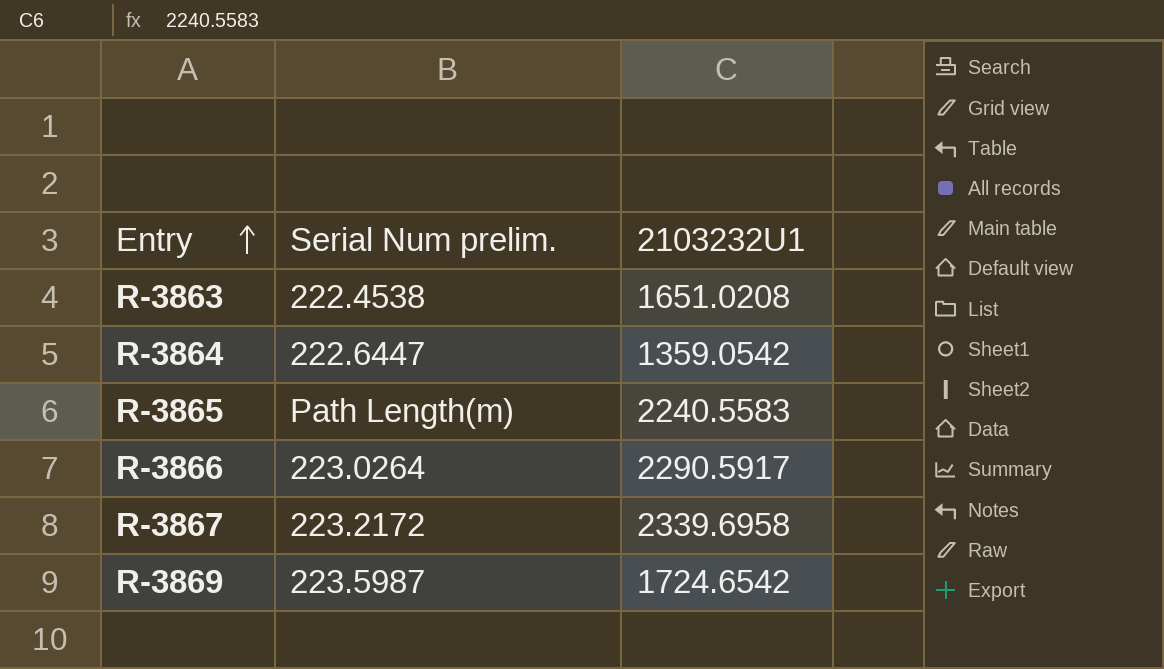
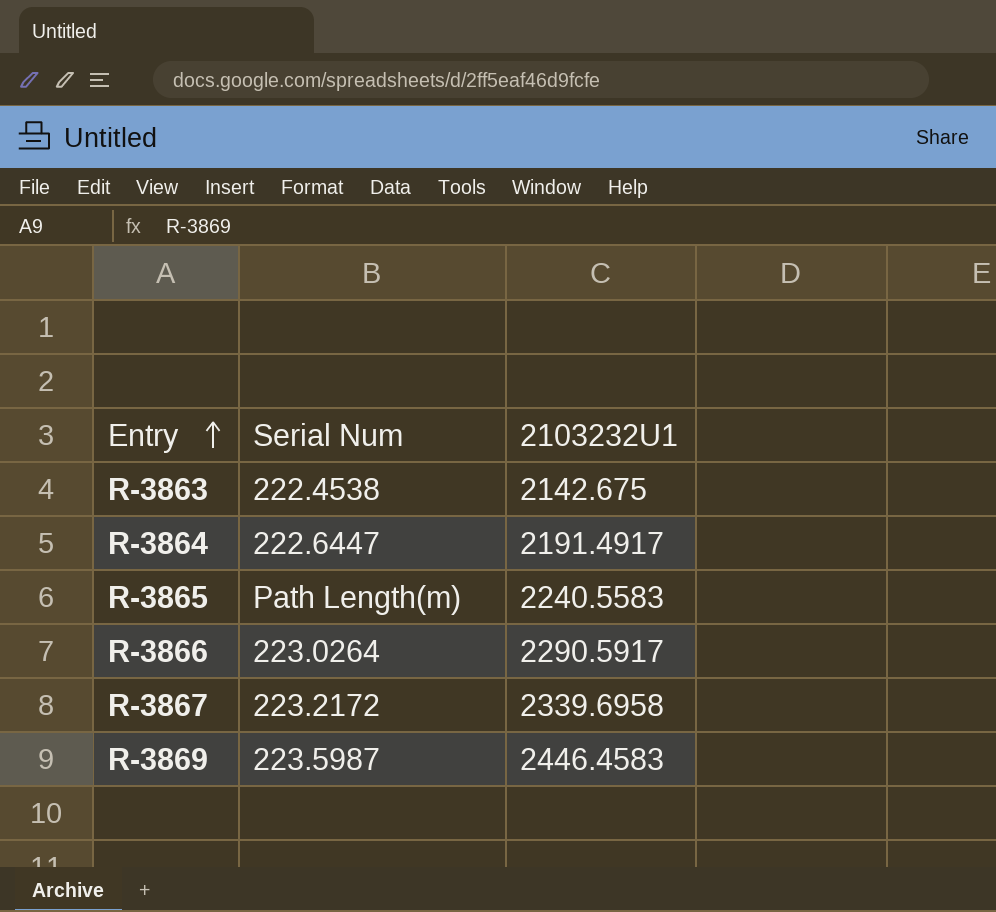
column name: Serial Num prelim. -> Serial Num
R-3863 | 2103232U1: 1651.0208 -> 2142.675
R-3864 | 2103232U1: 1359.0542 -> 2191.4917
R-3869 | 2103232U1: 1724.6542 -> 2446.4583

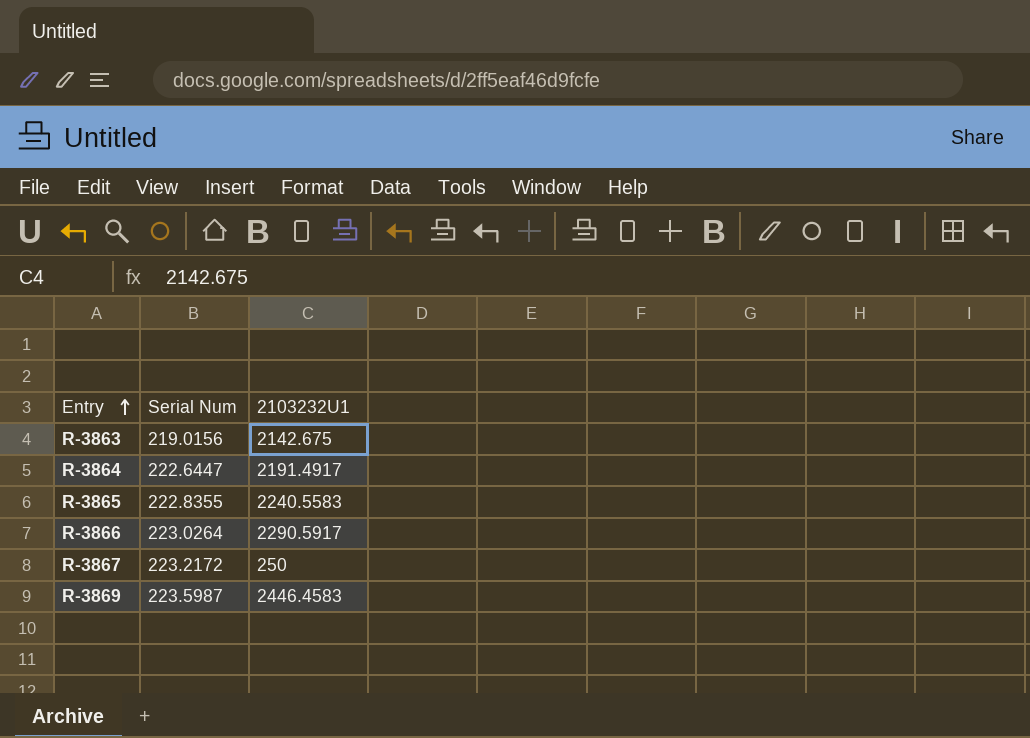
R-3863 | Serial Num: 222.4538 -> 219.0156
R-3865 | Serial Num: Path Length(m) -> 222.8355
R-3867 | 2103232U1: 2339.6958 -> 250

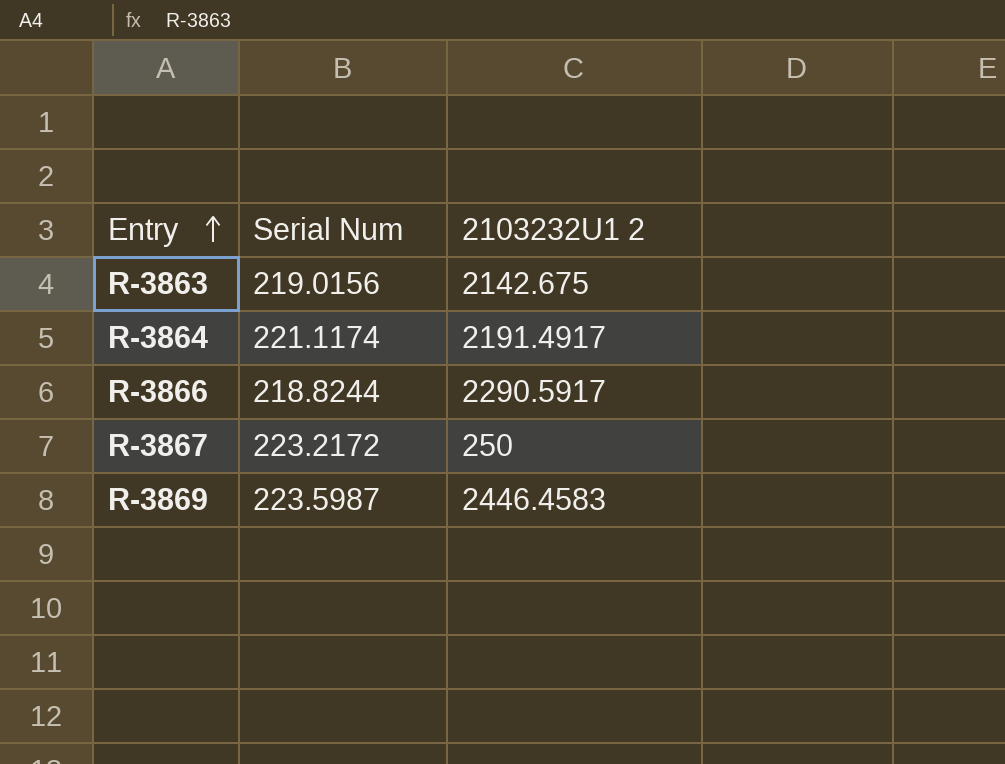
column name: 2103232U1 -> 2103232U1 2
row R-3865: 222.8355 | 2240.5583 -> none
R-3864 | Serial Num: 222.6447 -> 221.1174
R-3866 | Serial Num: 223.0264 -> 218.8244

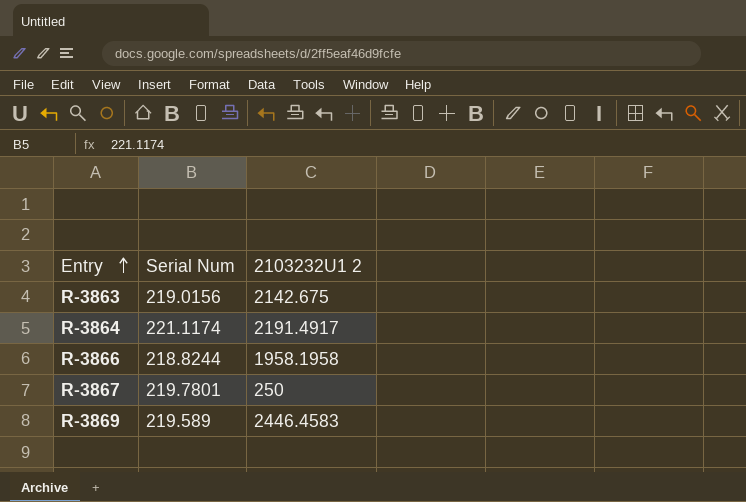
R-3866 | 2103232U1 2: 2290.5917 -> 1958.1958
R-3867 | Serial Num: 223.2172 -> 219.7801
R-3869 | Serial Num: 223.5987 -> 219.589

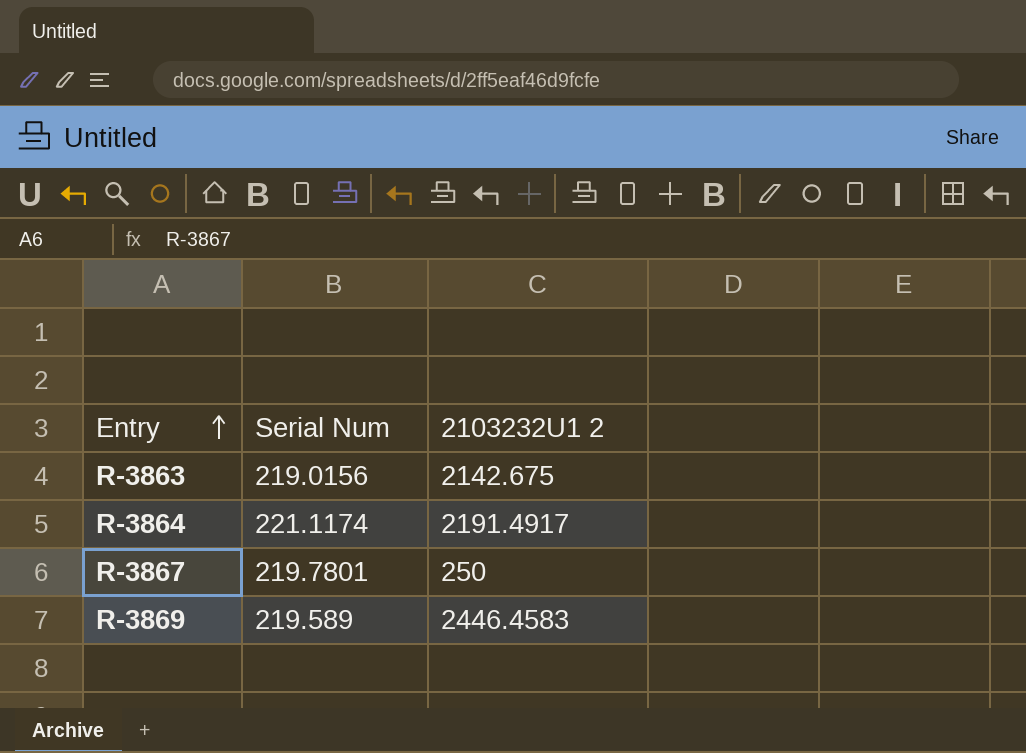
row R-3866: 218.8244 | 1958.1958 -> none

